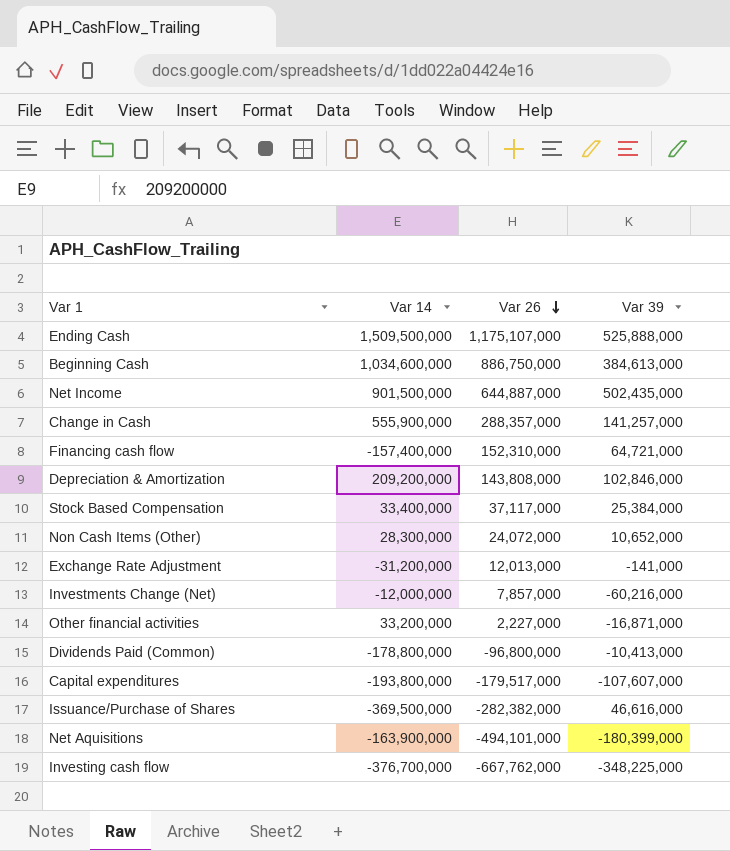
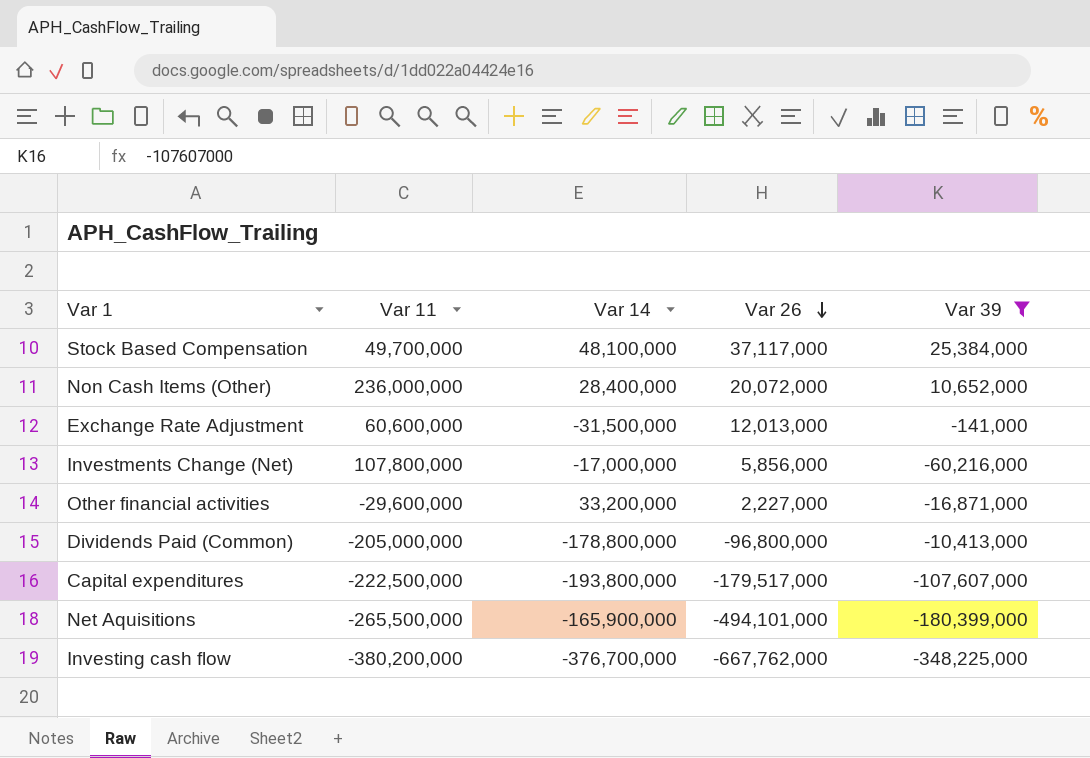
filter: none -> Var 39 <= 25,384,000
column Var 11 | position: none -> 2
Stock Based Compensation | Var 14: 33,400,000 -> 48,100,000
Non Cash Items (Other) | Var 14: 28,300,000 -> 28,400,000
Non Cash Items (Other) | Var 26: 24,072,000 -> 20,072,000
Exchange Rate Adjustment | Var 14: -31,200,000 -> -31,500,000
Investments Change (Net) | Var 14: -12,000,000 -> -17,000,000
Investments Change (Net) | Var 26: 7,857,000 -> 5,856,000
Net Aquisitions | Var 14: -163,900,000 -> -165,900,000

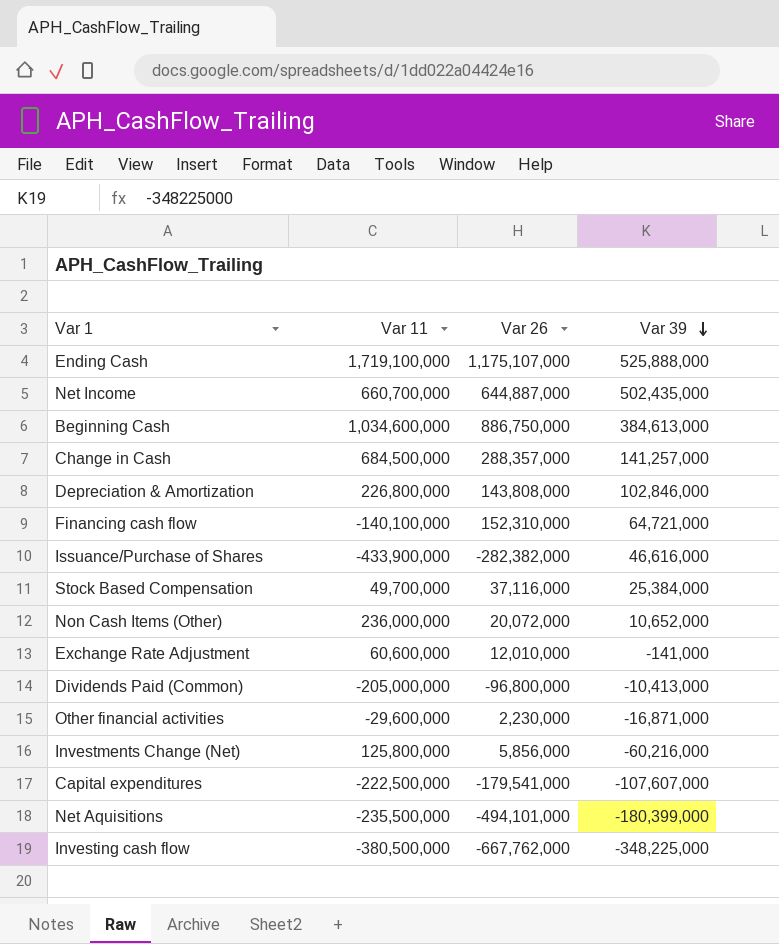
filter: Var 39 <= 25,384,000 -> none
row order: Var 26 descending -> Var 39 descending
column Var 14 | position: 3 -> none
Stock Based Compensation | Var 26: 37,117,000 -> 37,116,000
Exchange Rate Adjustment | Var 26: 12,013,000 -> 12,010,000
Other financial activities | Var 26: 2,227,000 -> 2,230,000
Investments Change (Net) | Var 11: 107,800,000 -> 125,800,000
Capital expenditures | Var 26: -179,517,000 -> -179,541,000
Net Aquisitions | Var 11: -265,500,000 -> -235,500,000
Investing cash flow | Var 11: -380,200,000 -> -380,500,000

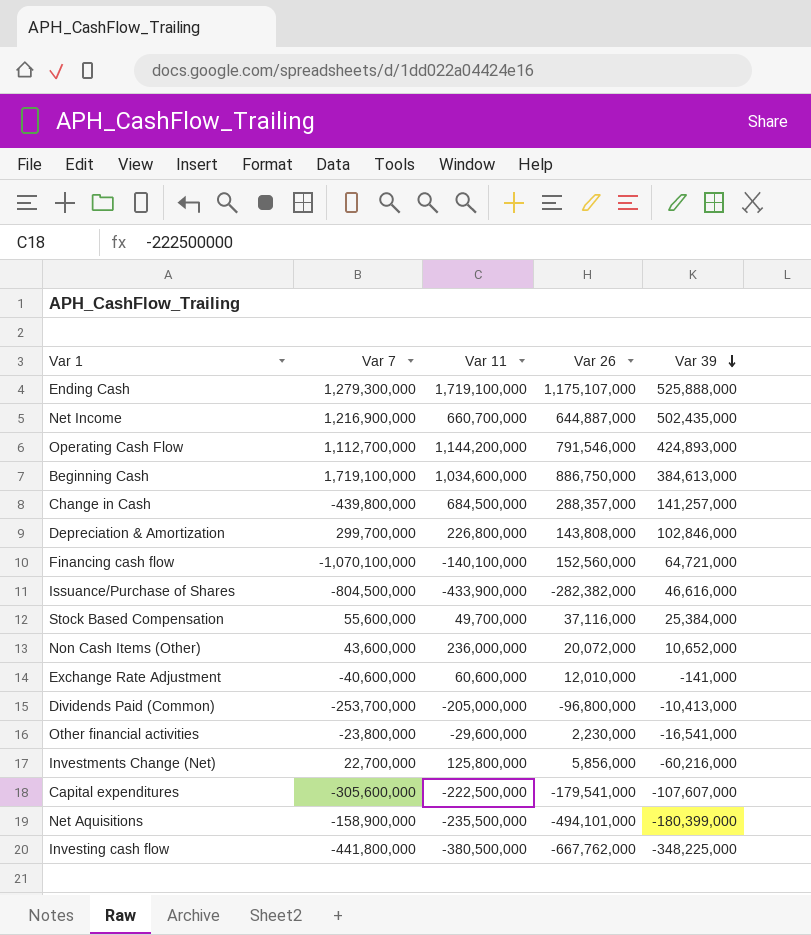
column Var 7 | position: none -> 2
row Operating Cash Flow: none -> 1,112,700,000 | 1,144,200,000 | 791,546,000 | 424,893,000
Financing cash flow | Var 26: 152,310,000 -> 152,560,000
Other financial activities | Var 39: -16,871,000 -> -16,541,000

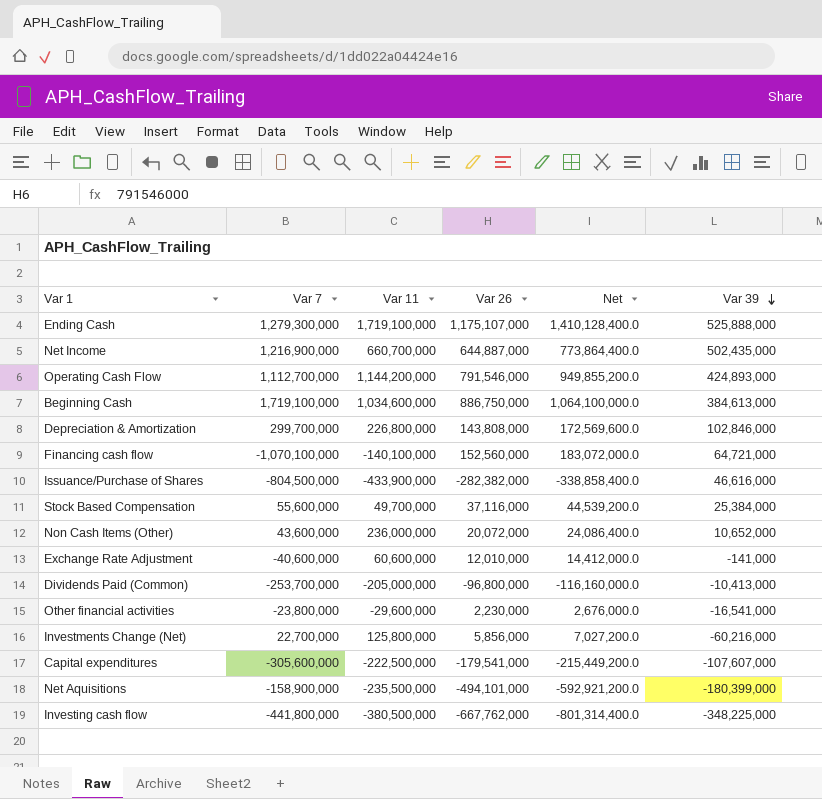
column Net | formula: none -> [Var 26] * 1.2
row Change in Cash: -439,800,000 | 684,500,000 | 288,357,000 | 141,257,000 -> none

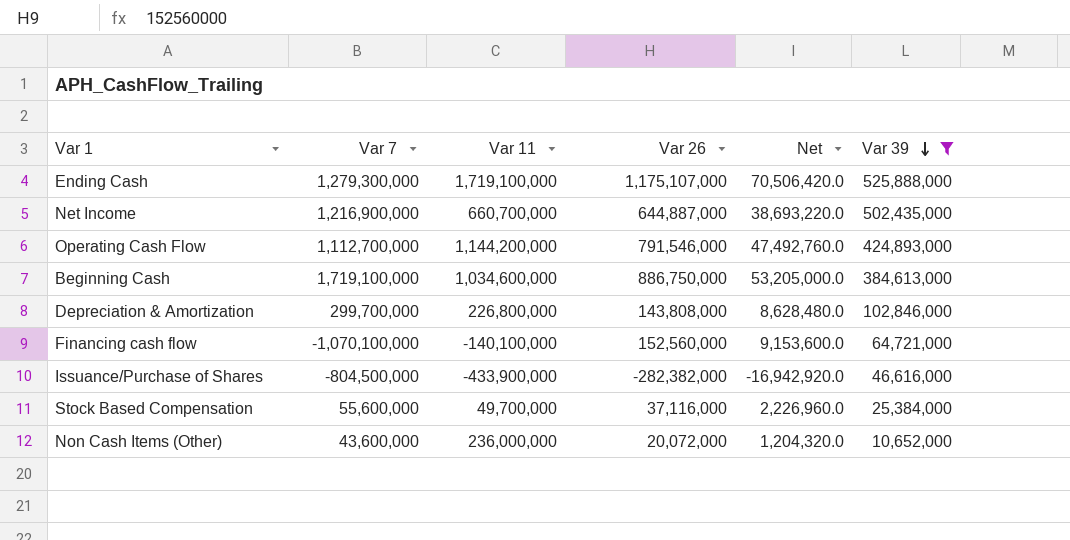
filter: none -> Var 39 >= 10,652,000
column Net | formula: [Var 26] * 1.2 -> [Var 26] * 0.06

